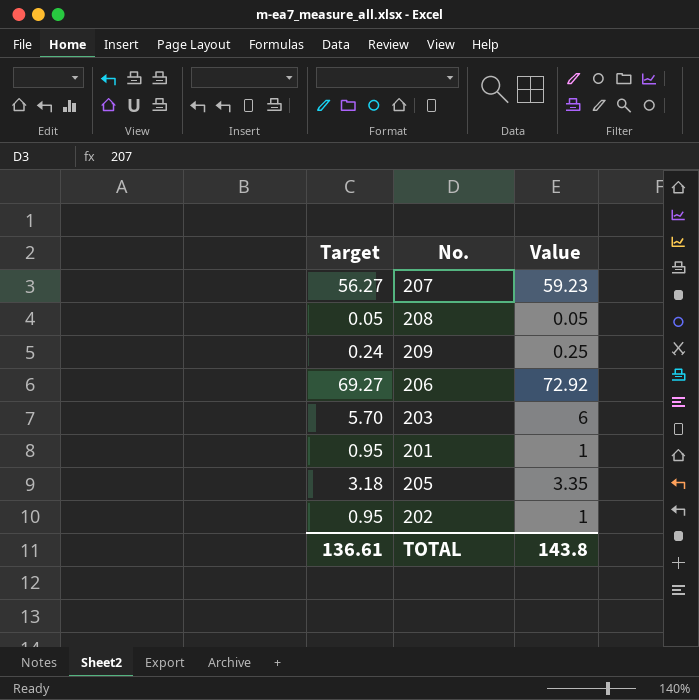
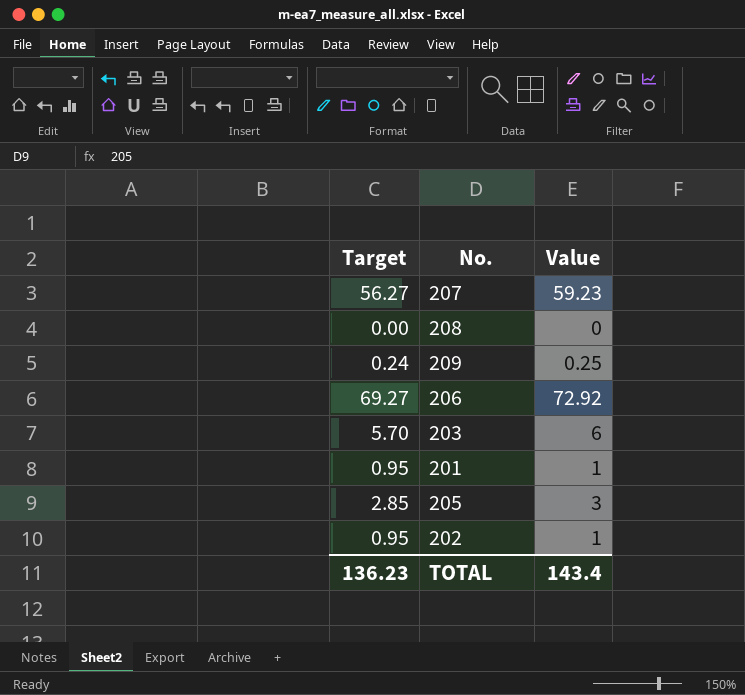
208 | Target: 0.05 -> 0.00
208 | Value: 0.05 -> 0
205 | Target: 3.18 -> 2.85
205 | Value: 3.35 -> 3
TOTAL | Target: 136.61 -> 136.23
TOTAL | Value: 143.8 -> 143.4

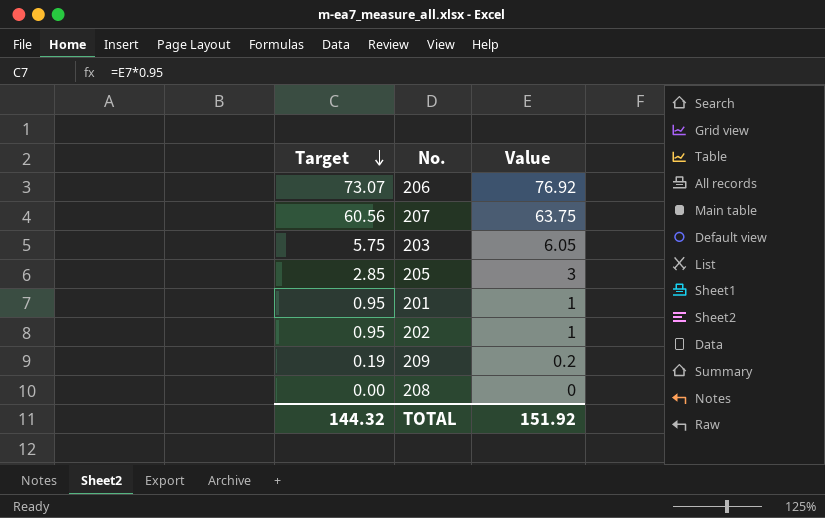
row order: none -> Target descending
206 | Target: 69.27 -> 73.07
206 | Value: 72.92 -> 76.92
207 | Target: 56.27 -> 60.56
207 | Value: 59.23 -> 63.75
203 | Target: 5.70 -> 5.75
203 | Value: 6 -> 6.05
209 | Target: 0.24 -> 0.19
209 | Value: 0.25 -> 0.2
TOTAL | Target: 136.23 -> 144.32
TOTAL | Value: 143.4 -> 151.92

